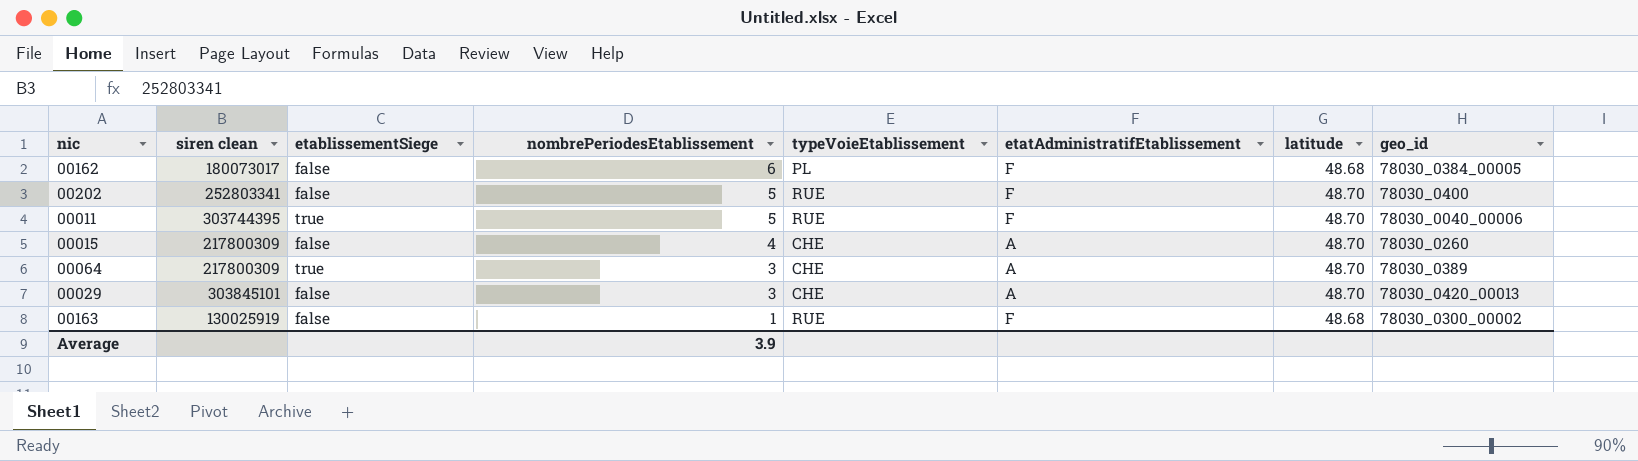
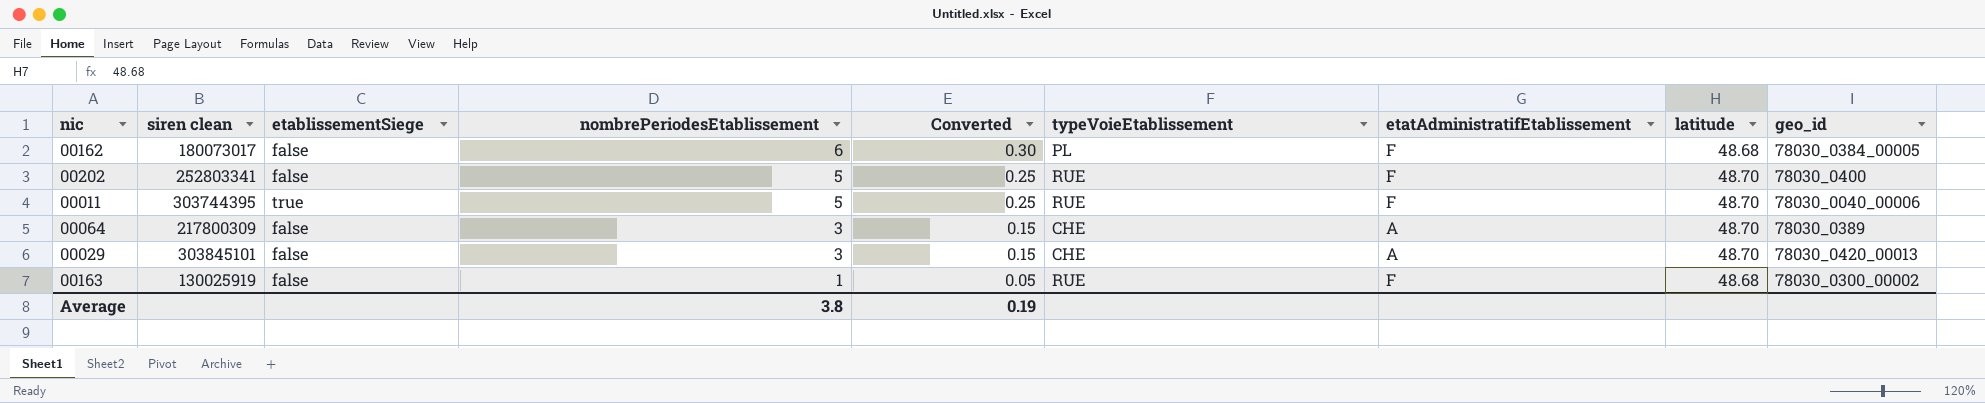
column Converted | formula: none -> [nombrePeriodesEtablissement] * 0.05
row 00015: 217800309 | false | 4 | CHE | A | 48.70 | 78030_0260 -> none
00064 | etablissementSiege: true -> false
Average | nombrePeriodesEtablissement: 3.9 -> 3.8

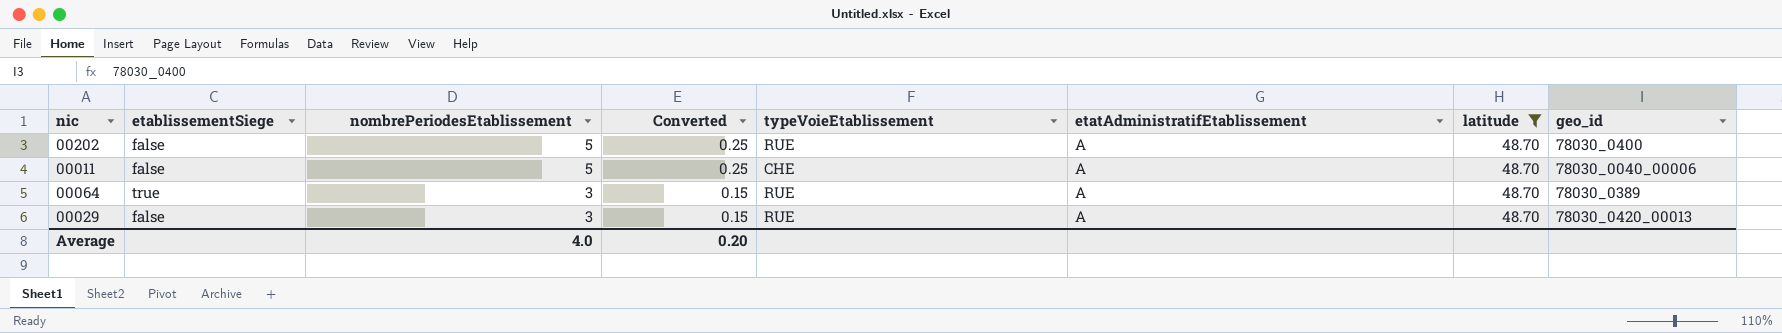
filter: none -> latitude = 48.70
column siren clean | position: 2 -> none
00202 | etatAdministratifEtablissement: F -> A
00011 | etablissementSiege: true -> false
00011 | typeVoieEtablissement: RUE -> CHE
00011 | etatAdministratifEtablissement: F -> A
00064 | etablissementSiege: false -> true
00064 | typeVoieEtablissement: CHE -> RUE
00029 | typeVoieEtablissement: CHE -> RUE
Average | nombrePeriodesEtablissement: 3.8 -> 4.0
Average | Converted: 0.19 -> 0.20

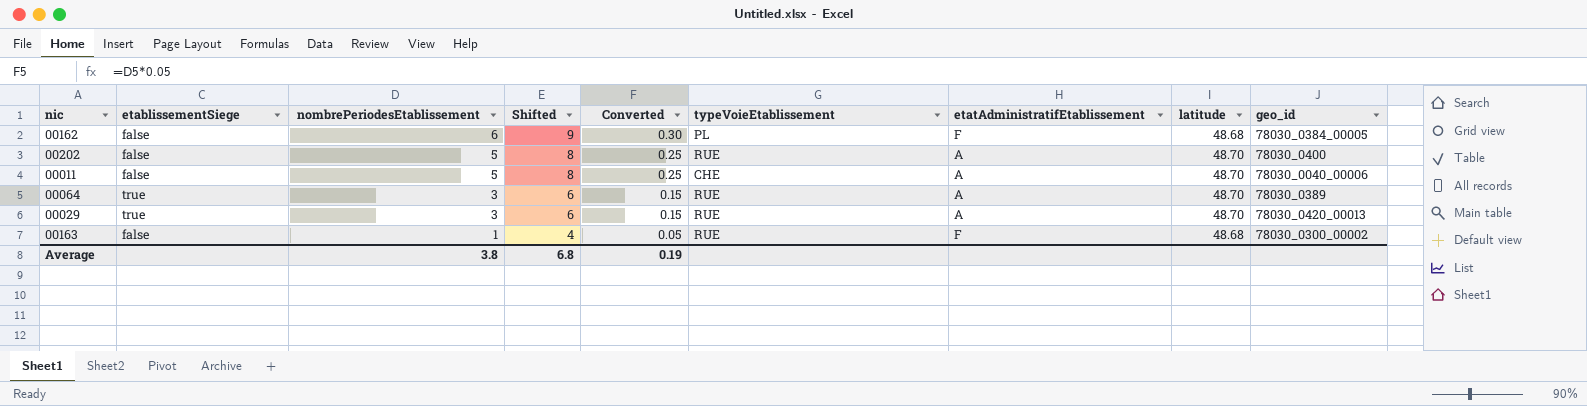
filter: latitude = 48.70 -> none
column Shifted | formula: none -> [nombrePeriodesEtablissement] + 3
00029 | etablissementSiege: false -> true
Average | nombrePeriodesEtablissement: 4.0 -> 3.8
Average | Converted: 0.20 -> 0.19

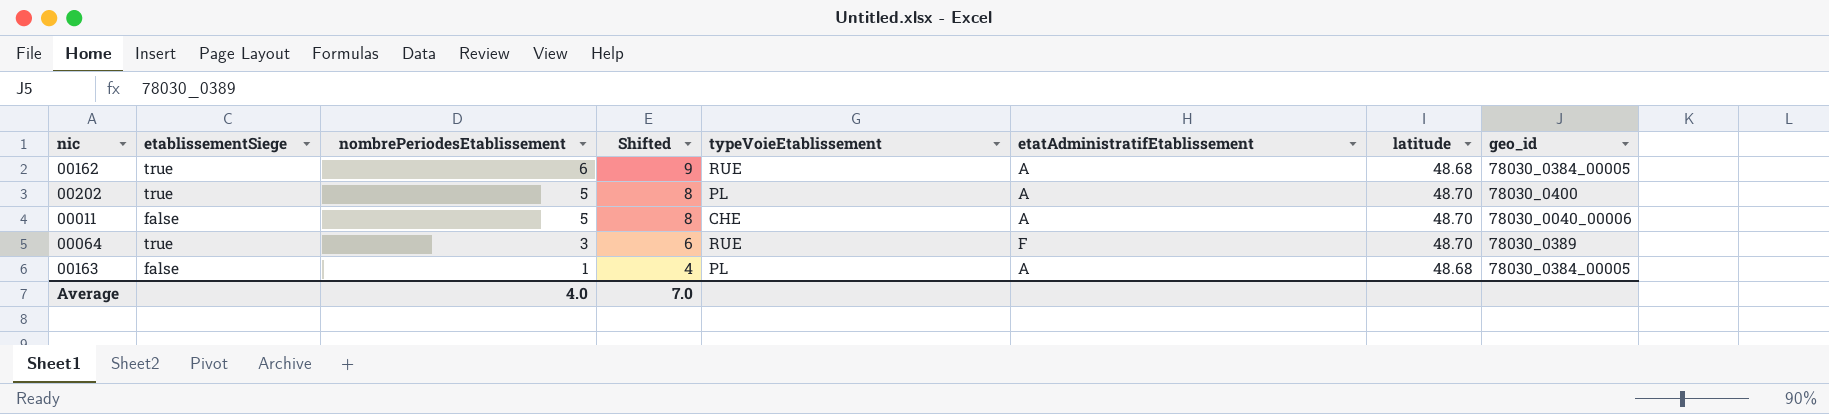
column Converted | formula: [nombrePeriodesEtablissement] * 0.05 -> none
row 00029: true | 3 | 6 | 0.15 | RUE | A | 48.70 | 78030_0420_00013 -> none
00162 | etablissementSiege: false -> true
00162 | typeVoieEtablissement: PL -> RUE
00162 | etatAdministratifEtablissement: F -> A
00202 | etablissementSiege: false -> true
00202 | typeVoieEtablissement: RUE -> PL
00064 | etatAdministratifEtablissement: A -> F
00163 | typeVoieEtablissement: RUE -> PL
00163 | etatAdministratifEtablissement: F -> A
00163 | geo_id: 78030_0300_00002 -> 78030_0384_00005
Average | nombrePeriodesEtablissement: 3.8 -> 4.0
Average | Shifted: 6.8 -> 7.0

